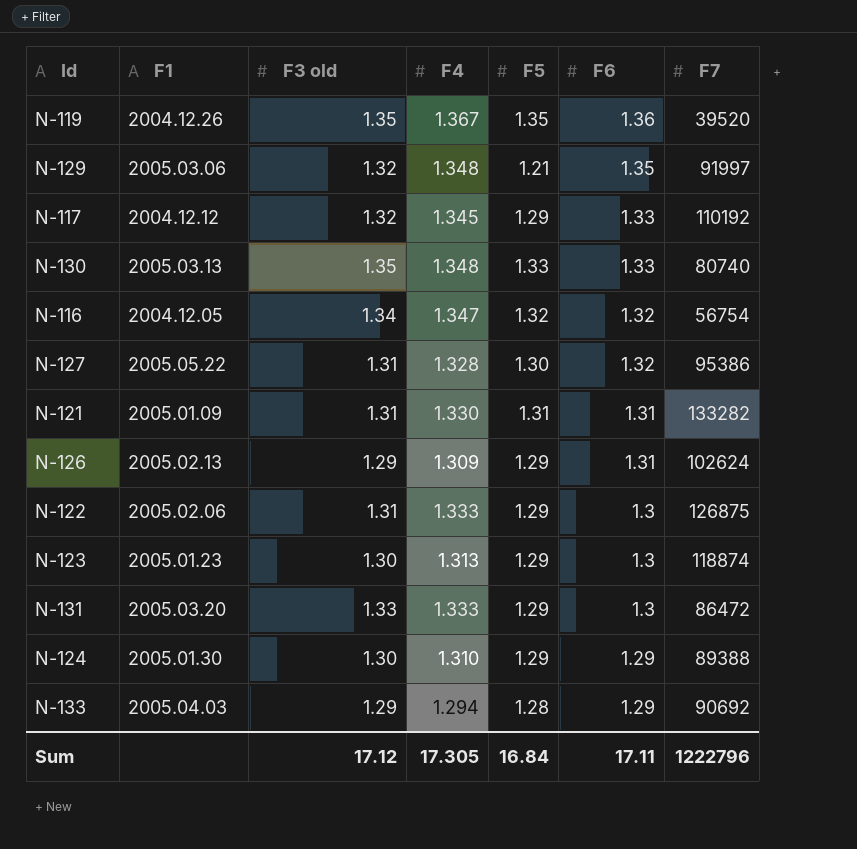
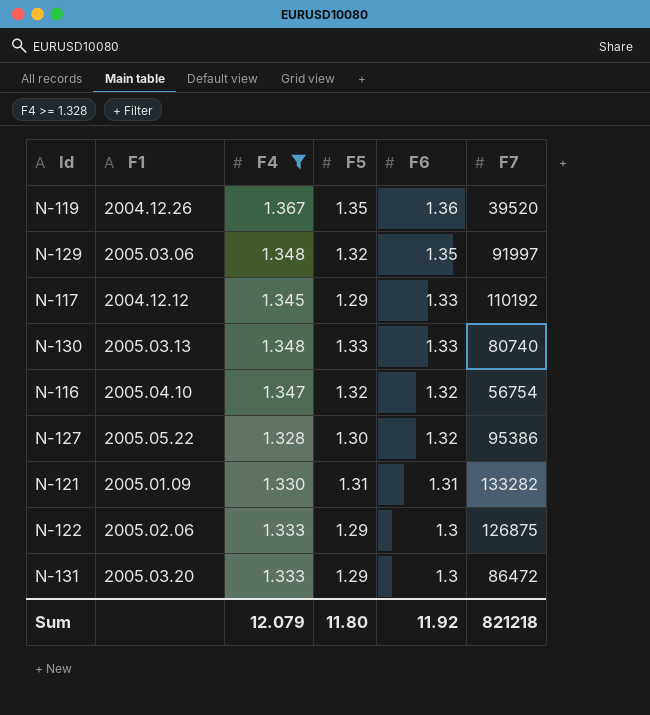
filter: none -> F4 >= 1.328
column F3 old | position: 3 -> none
N-129 | F5: 1.21 -> 1.32
N-116 | F1: 2004.12.05 -> 2005.04.10
Sum | F4: 17.305 -> 12.079
Sum | F5: 16.84 -> 11.80
Sum | F6: 17.11 -> 11.92
Sum | F7: 1222796 -> 821218

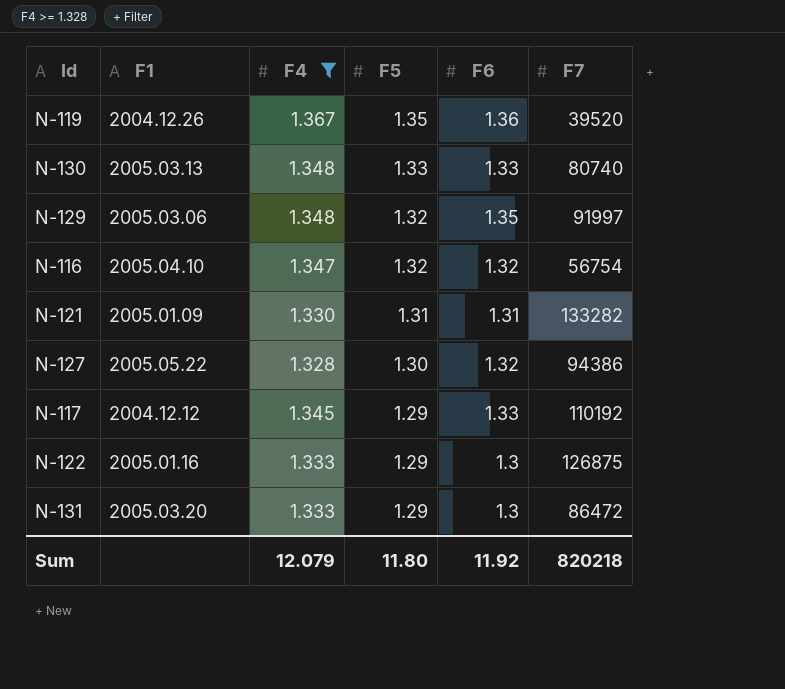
row order: F6 descending -> F5 descending
N-127 | F7: 95386 -> 94386
N-122 | F1: 2005.02.06 -> 2005.01.16
Sum | F7: 821218 -> 820218

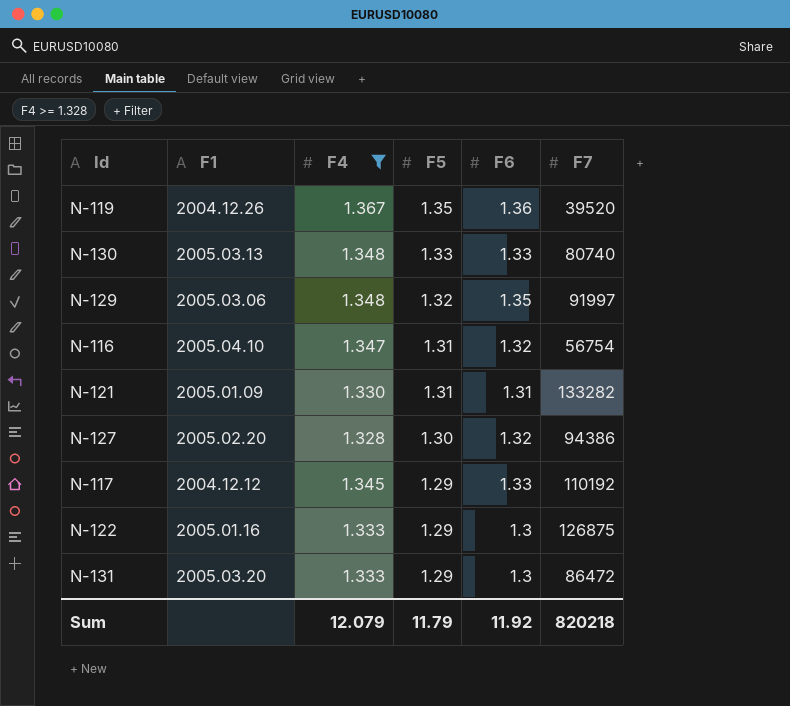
N-116 | F5: 1.32 -> 1.31
N-127 | F1: 2005.05.22 -> 2005.02.20
Sum | F5: 11.80 -> 11.79

